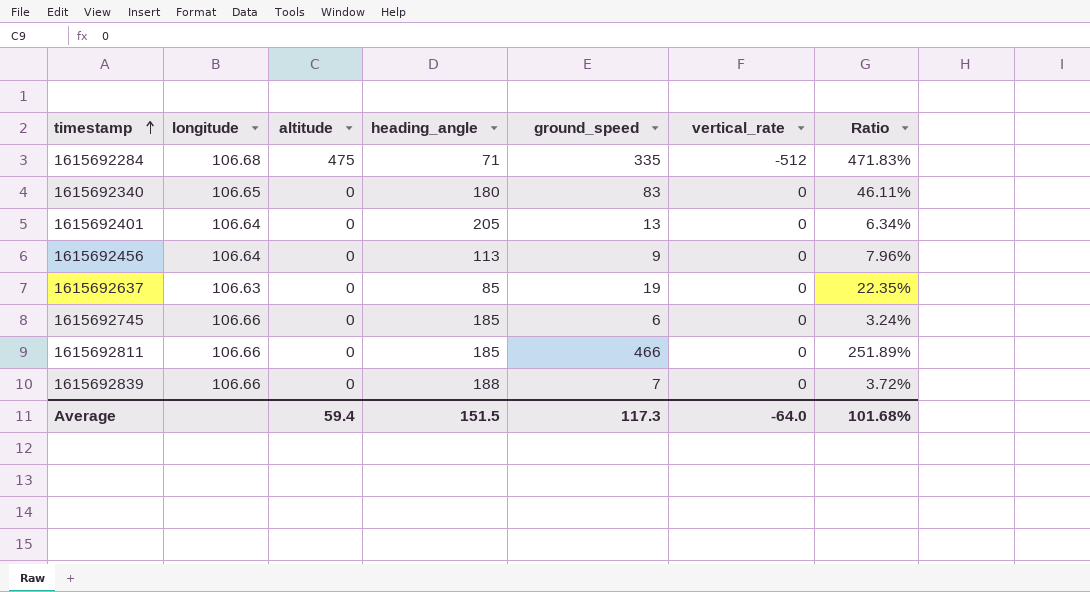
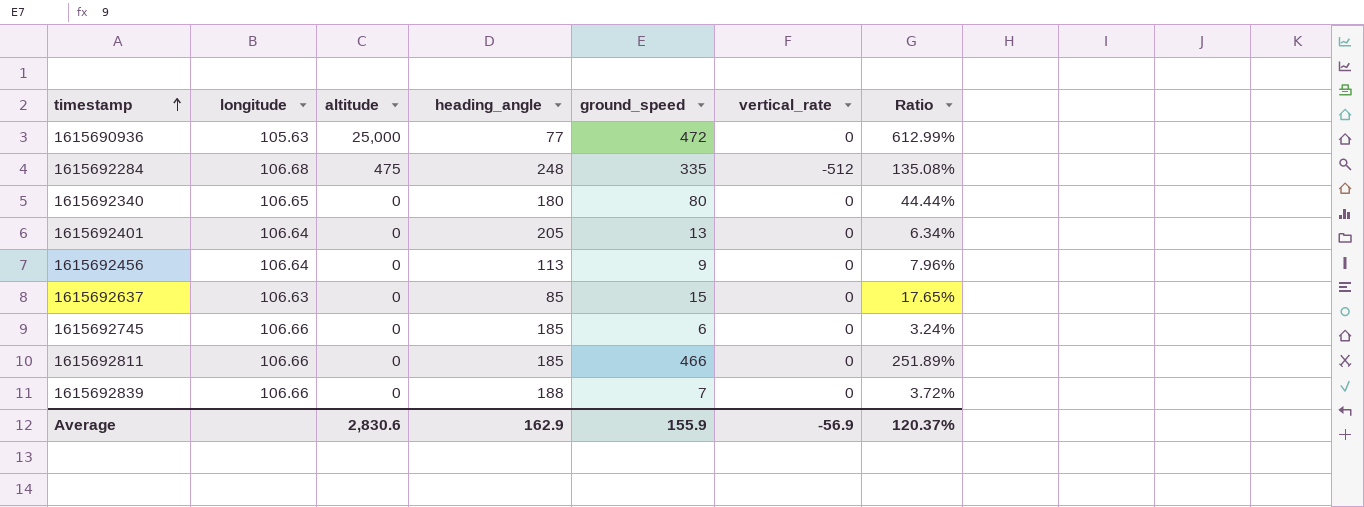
row 1615690936: none -> 105.63 | 25,000 | 77 | 472 | 0 | 612.99%
1615692284 | heading_angle: 71 -> 248
1615692284 | Ratio: 471.83% -> 135.08%
1615692340 | ground_speed: 83 -> 80
1615692340 | Ratio: 46.11% -> 44.44%
1615692637 | ground_speed: 19 -> 15
1615692637 | Ratio: 22.35% -> 17.65%
Average | altitude: 59.4 -> 2,830.6
Average | heading_angle: 151.5 -> 162.9
Average | ground_speed: 117.3 -> 155.9
Average | vertical_rate: -64.0 -> -56.9
Average | Ratio: 101.68% -> 120.37%

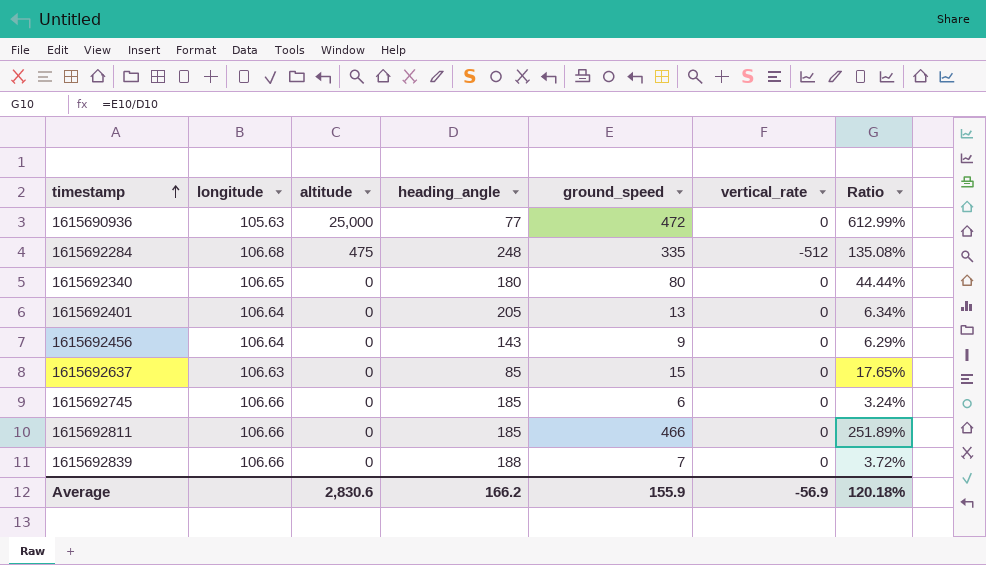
1615692456 | heading_angle: 113 -> 143
1615692456 | Ratio: 7.96% -> 6.29%
Average | heading_angle: 162.9 -> 166.2
Average | Ratio: 120.37% -> 120.18%

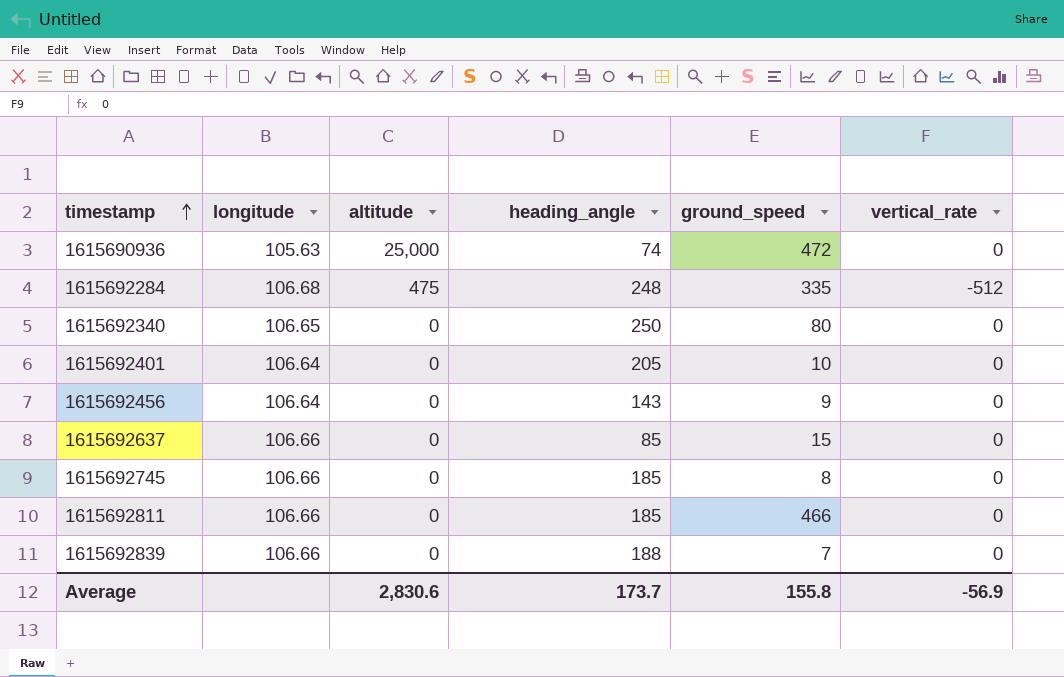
column Ratio | formula: [ground_speed] / [heading_angle] -> none
1615690936 | heading_angle: 77 -> 74
1615692340 | heading_angle: 180 -> 250
1615692401 | ground_speed: 13 -> 10
1615692637 | longitude: 106.63 -> 106.66
1615692745 | ground_speed: 6 -> 8
Average | heading_angle: 166.2 -> 173.7
Average | ground_speed: 155.9 -> 155.8

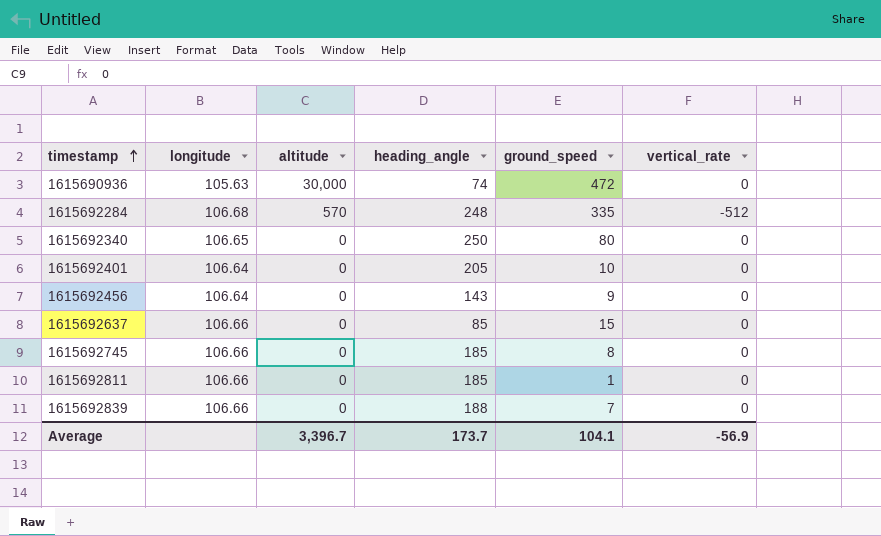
1615690936 | altitude: 25,000 -> 30,000
1615692284 | altitude: 475 -> 570
1615692811 | ground_speed: 466 -> 1
Average | altitude: 2,830.6 -> 3,396.7
Average | ground_speed: 155.8 -> 104.1

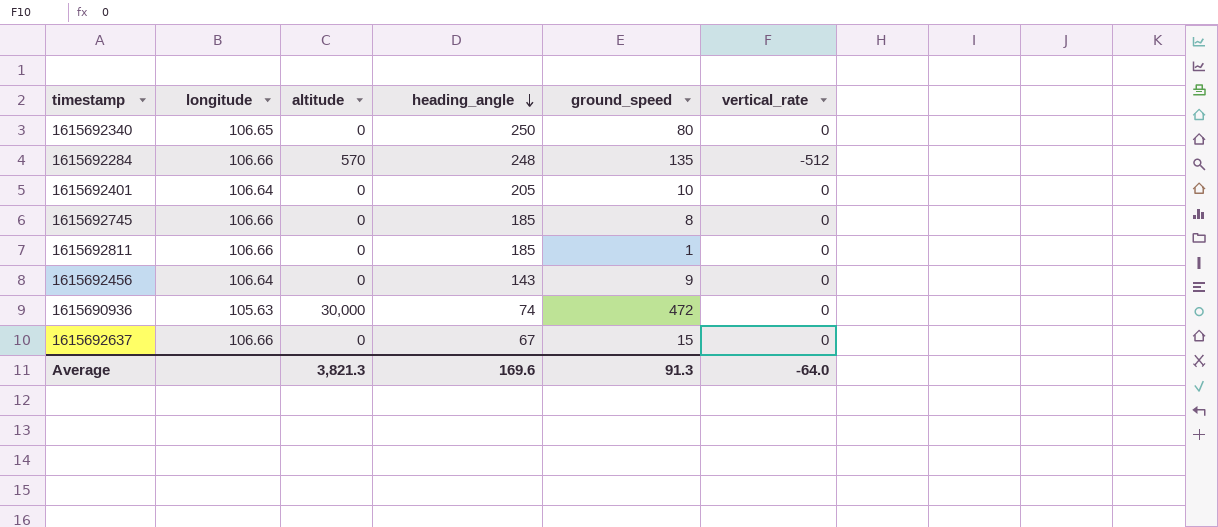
row order: timestamp ascending -> heading_angle descending
row 1615692839: 106.66 | 0 | 188 | 7 | 0 -> none
1615692284 | longitude: 106.68 -> 106.66
1615692284 | ground_speed: 335 -> 135
1615692637 | heading_angle: 85 -> 67
Average | altitude: 3,396.7 -> 3,821.3
Average | heading_angle: 173.7 -> 169.6
Average | ground_speed: 104.1 -> 91.3
Average | vertical_rate: -56.9 -> -64.0

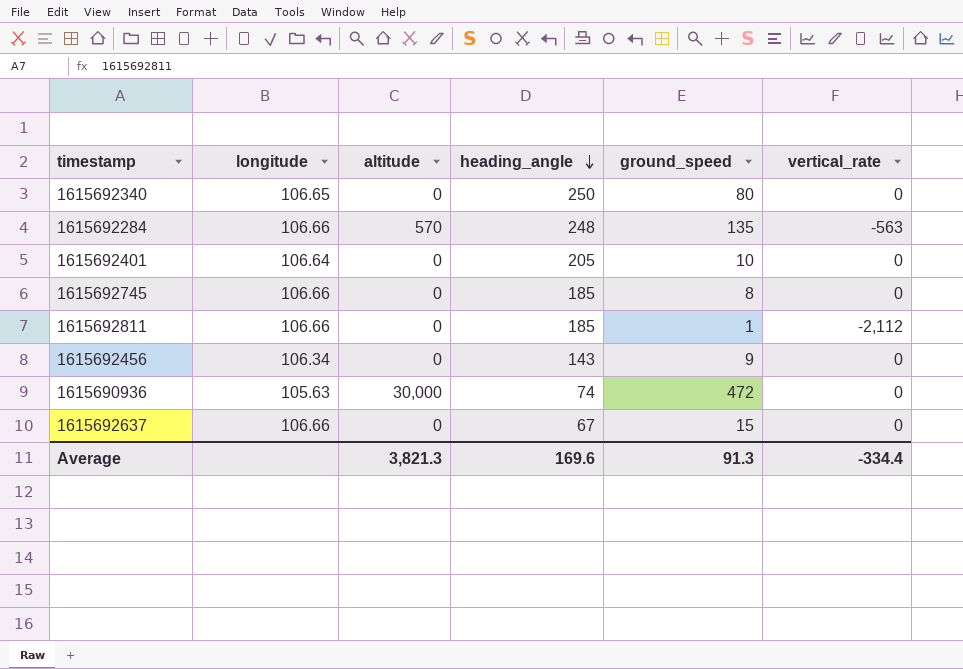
1615692284 | vertical_rate: -512 -> -563
1615692811 | vertical_rate: 0 -> -2,112
1615692456 | longitude: 106.64 -> 106.34
Average | vertical_rate: -64.0 -> -334.4

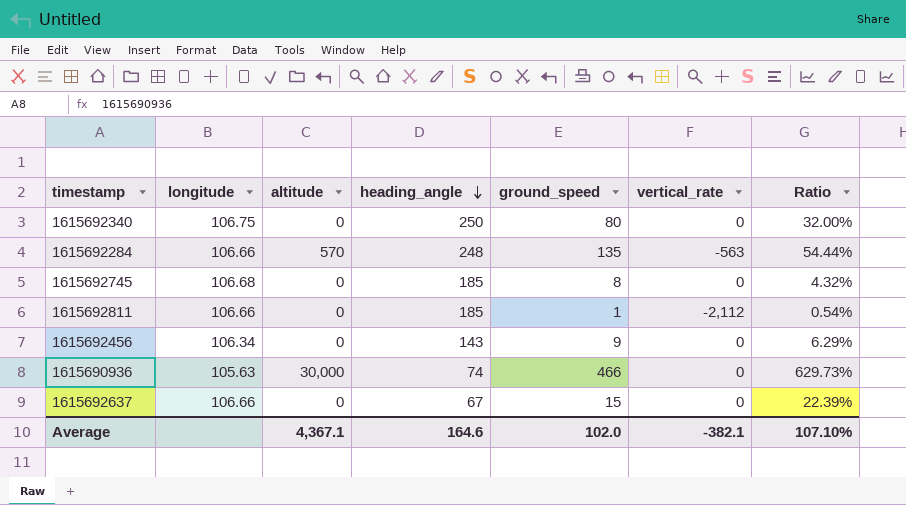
column Ratio | formula: none -> [ground_speed] / [heading_angle]
row 1615692401: 106.64 | 0 | 205 | 10 | 0 -> none
1615692340 | longitude: 106.65 -> 106.75
1615692745 | longitude: 106.66 -> 106.68
1615690936 | ground_speed: 472 -> 466
Average | altitude: 3,821.3 -> 4,367.1
Average | heading_angle: 169.6 -> 164.6
Average | ground_speed: 91.3 -> 102.0
Average | vertical_rate: -334.4 -> -382.1

